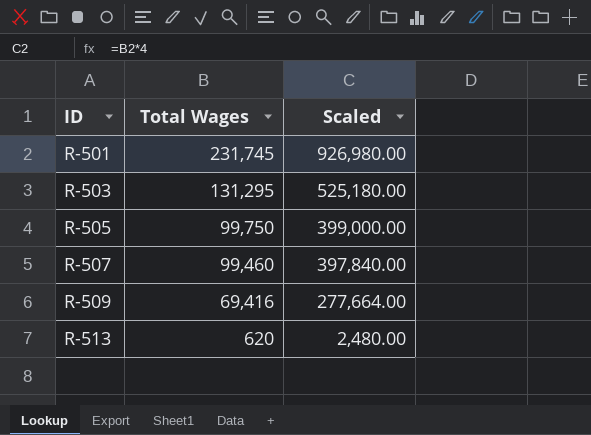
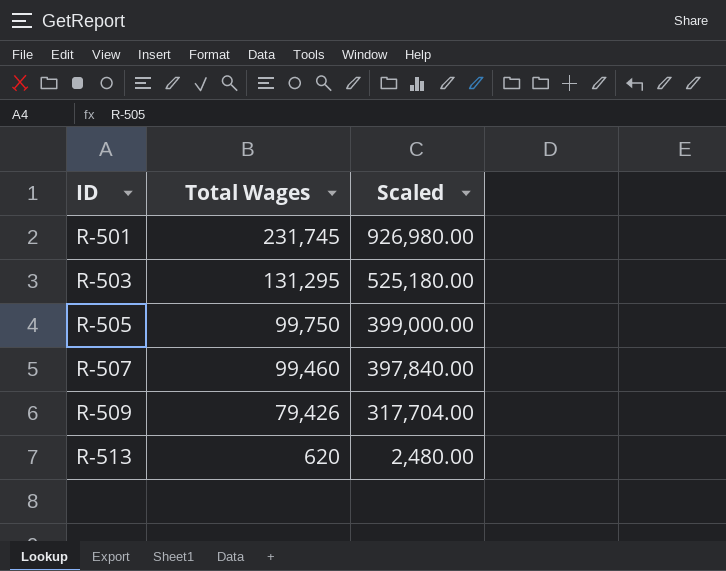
R-509 | Total Wages: 69,416 -> 79,426
R-509 | Scaled: 277,664.00 -> 317,704.00

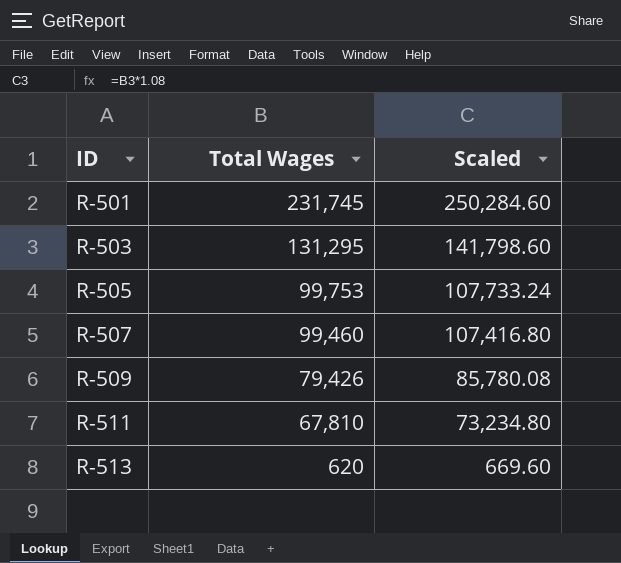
column Scaled | formula: [Total Wages] * 4 -> [Total Wages] * 1.08
R-505 | Total Wages: 99,750 -> 99,753
row R-511: none -> 67,810 | 73,234.80

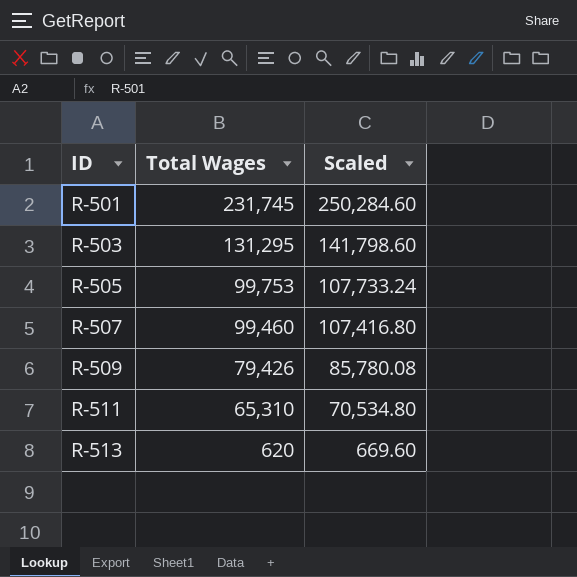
R-511 | Total Wages: 67,810 -> 65,310
R-511 | Scaled: 73,234.80 -> 70,534.80

